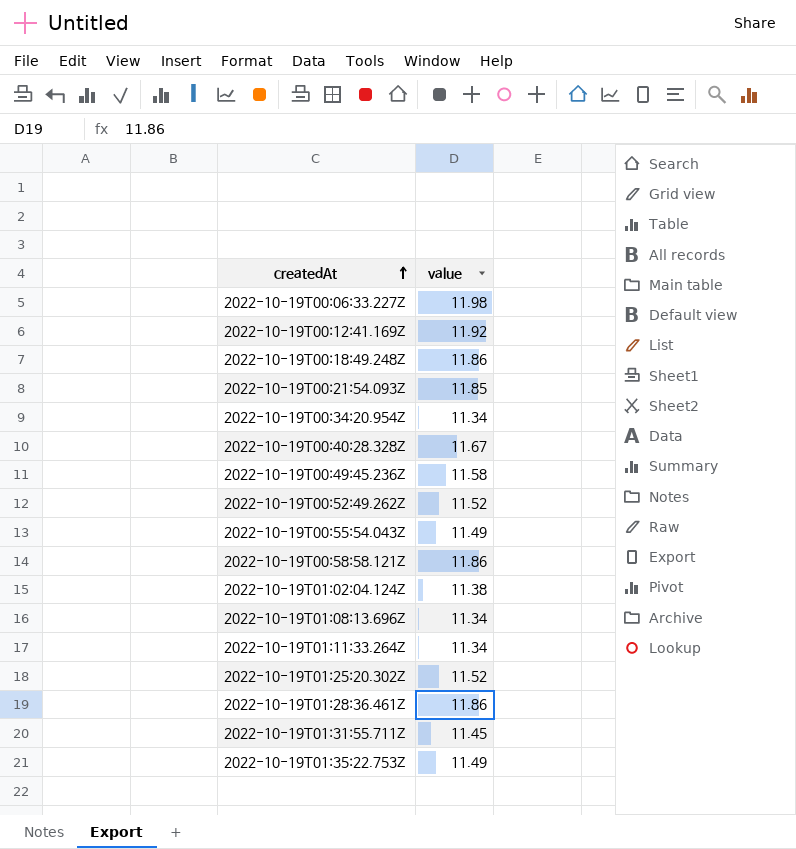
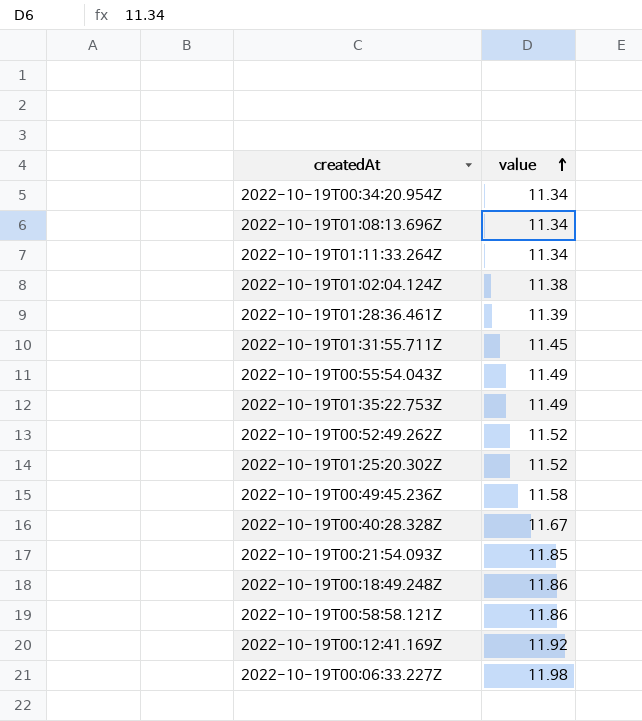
row order: createdAt ascending -> value ascending
2022-10-19T01:28:36.461Z | value: 11.86 -> 11.39

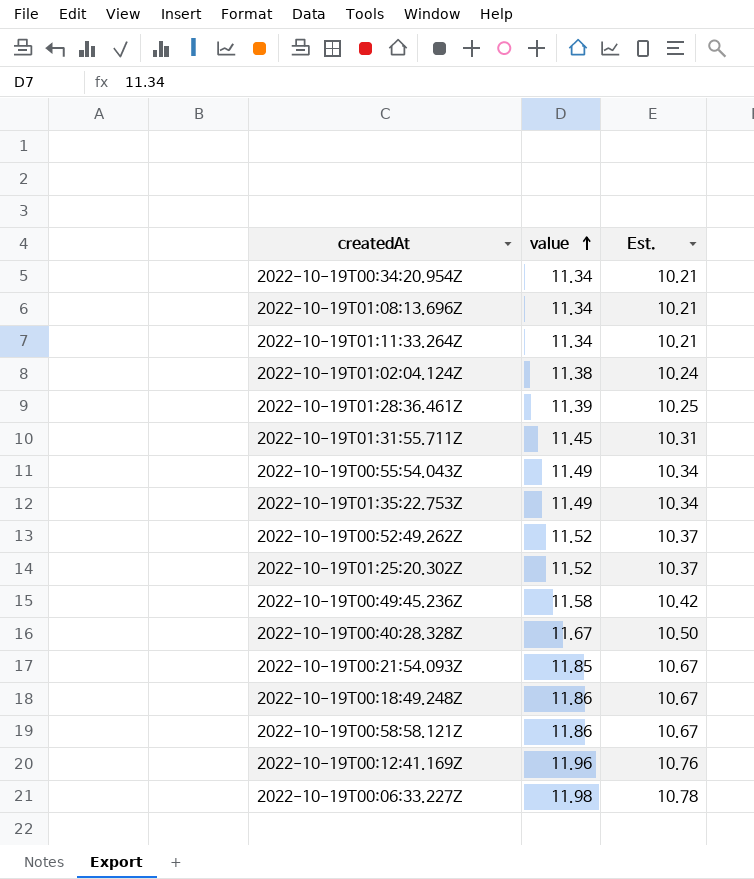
column Est. | formula: none -> [value] * 0.9
2022-10-19T00:12:41.169Z | value: 11.92 -> 11.96

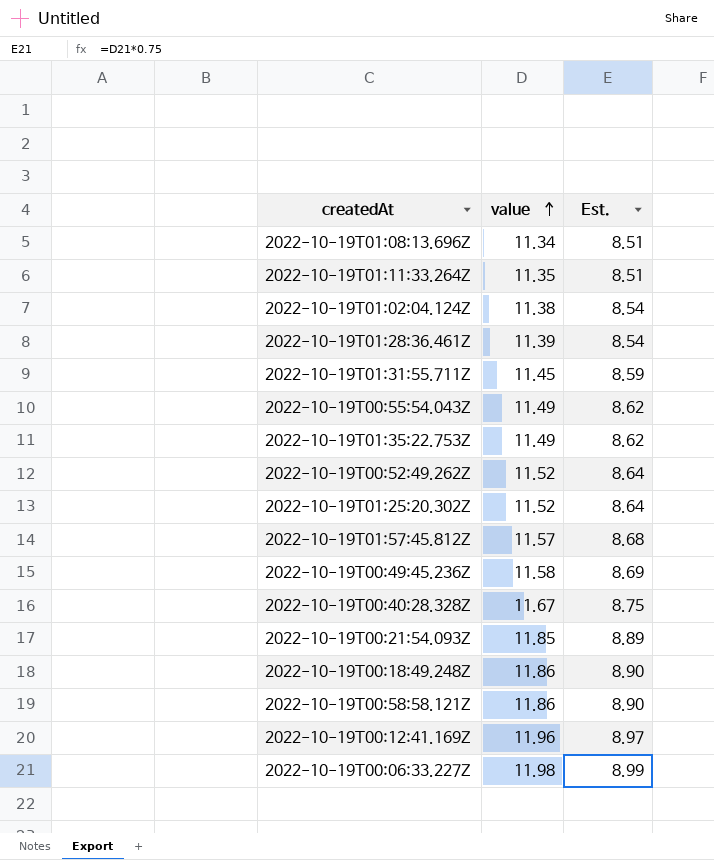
column Est. | formula: [value] * 0.9 -> [value] * 0.75
row 2022-10-19T00:34:20.954Z: 11.34 | 10.21 -> none
2022-10-19T01:11:33.264Z | value: 11.34 -> 11.35
row 2022-10-19T01:57:45.812Z: none -> 11.57 | 8.68

